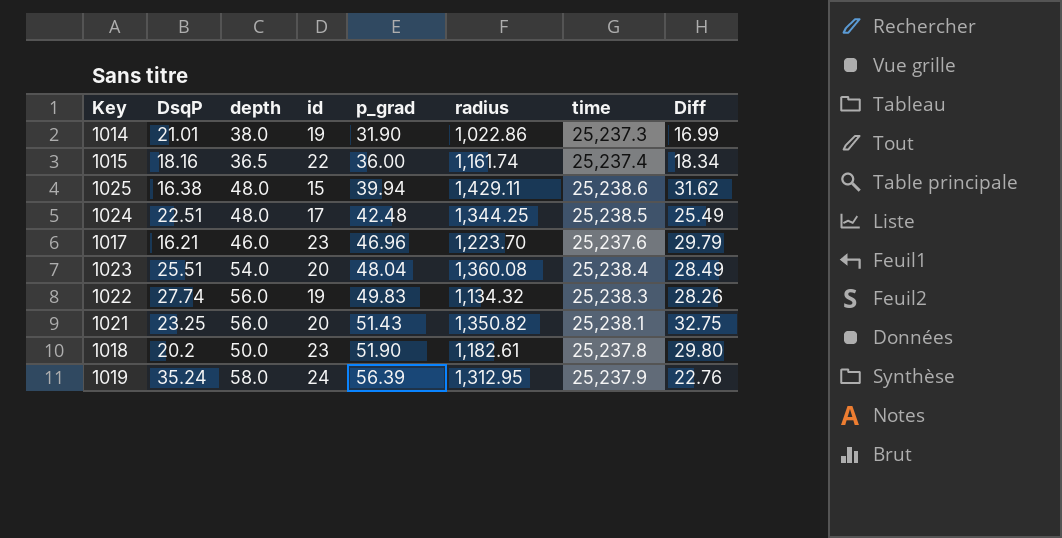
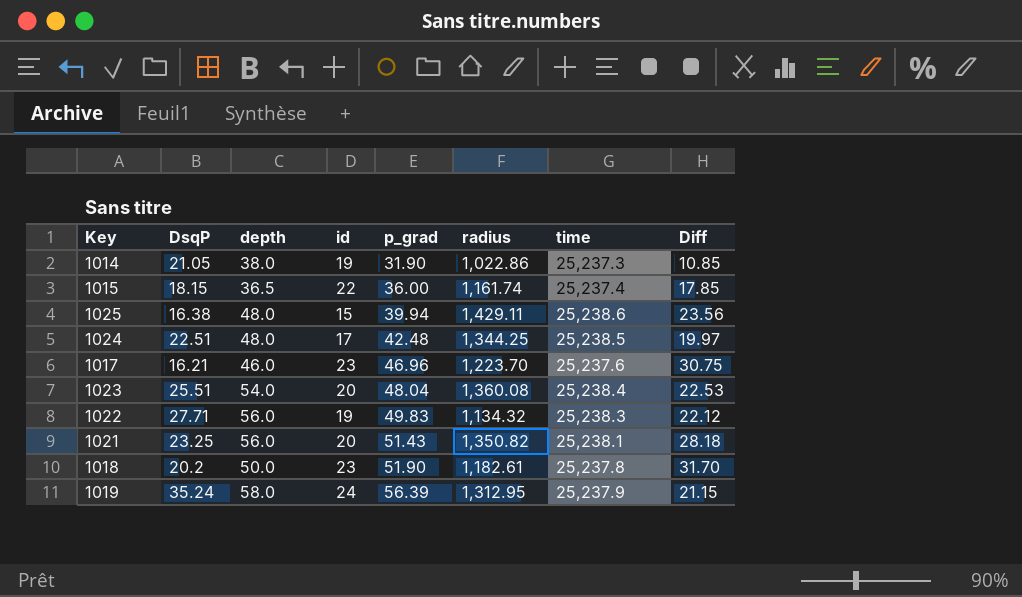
column Diff | formula: [depth] - [DsqP] -> [p_grad] - [DsqP]
1014 | DsqP: 21.01 -> 21.05
1015 | DsqP: 18.16 -> 18.15
1022 | DsqP: 27.74 -> 27.71

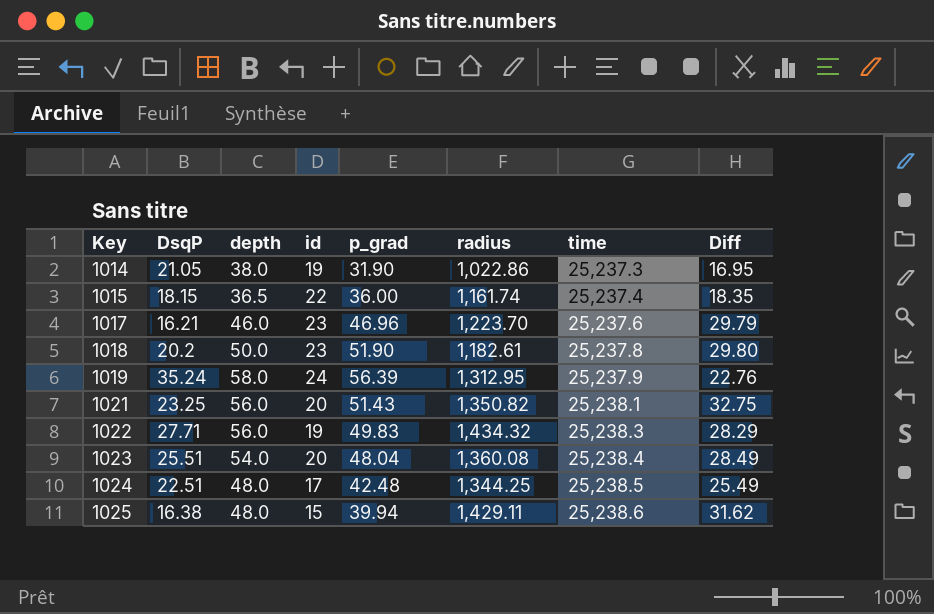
row order: p_grad ascending -> Key ascending
column Diff | formula: [p_grad] - [DsqP] -> [depth] - [DsqP]
1022 | radius: 1,134.32 -> 1,434.32

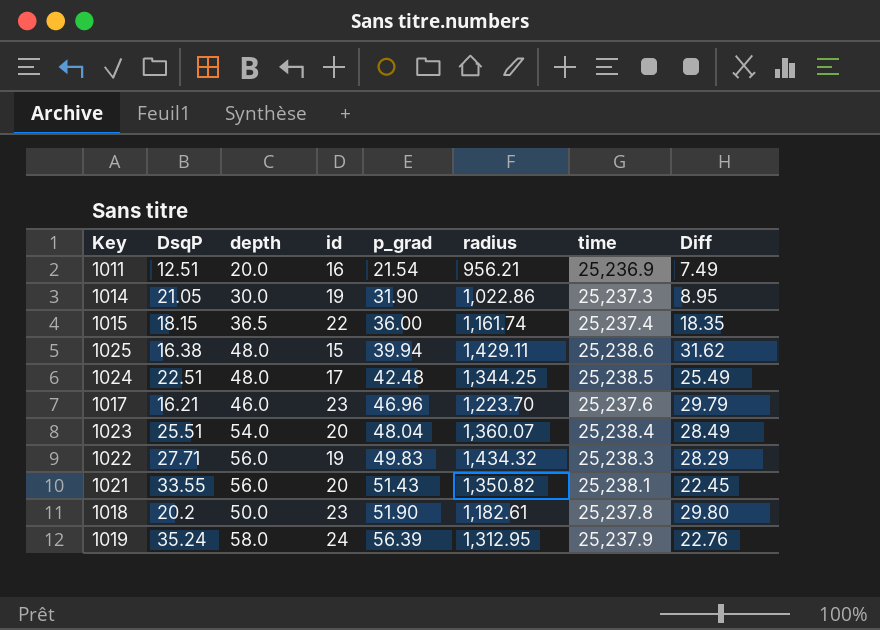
row order: Key ascending -> p_grad ascending
row 1011: none -> 12.51 | 20.0 | 16 | 21.54 | 956.21 | 25,236.9 | 7.49
1014 | depth: 38.0 -> 30.0
1014 | Diff: 16.95 -> 8.95
1023 | radius: 1,360.08 -> 1,360.07
1021 | DsqP: 23.25 -> 33.55
1021 | Diff: 32.75 -> 22.45

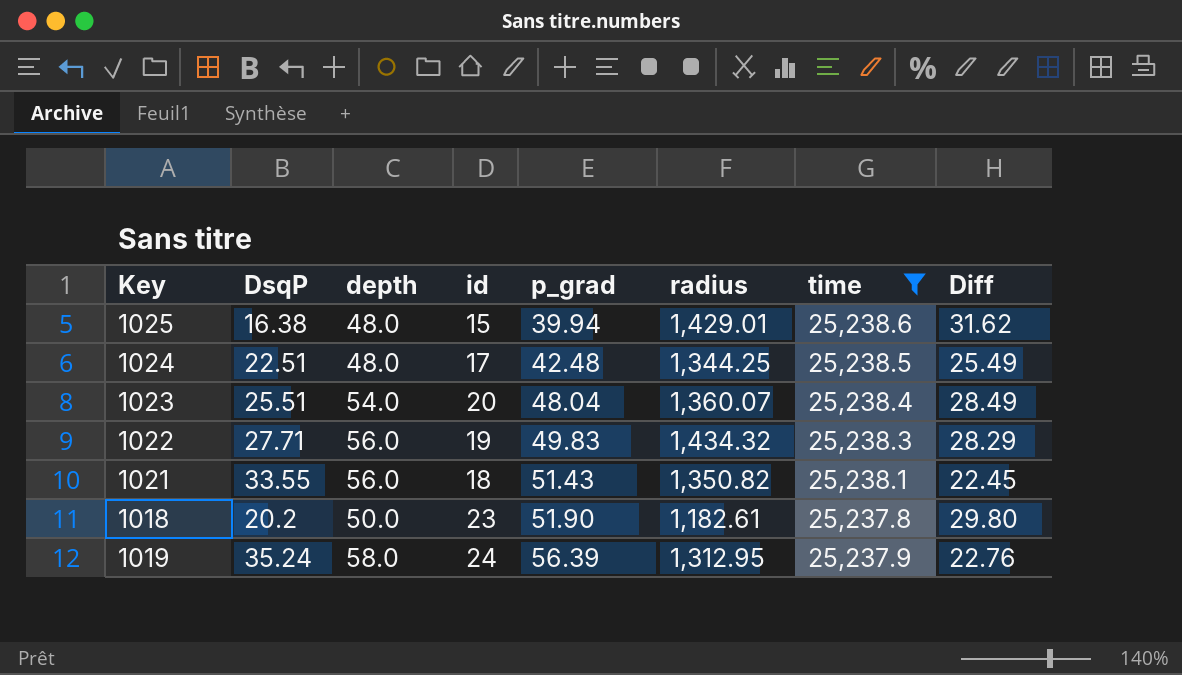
filter: none -> time >= 25,237.8
1025 | radius: 1,429.11 -> 1,429.01
1021 | id: 20 -> 18

